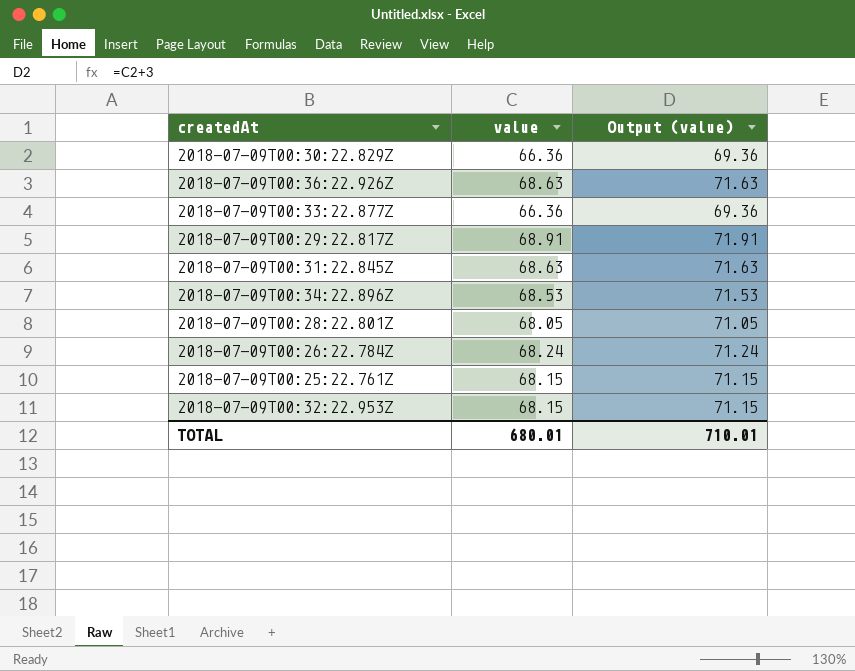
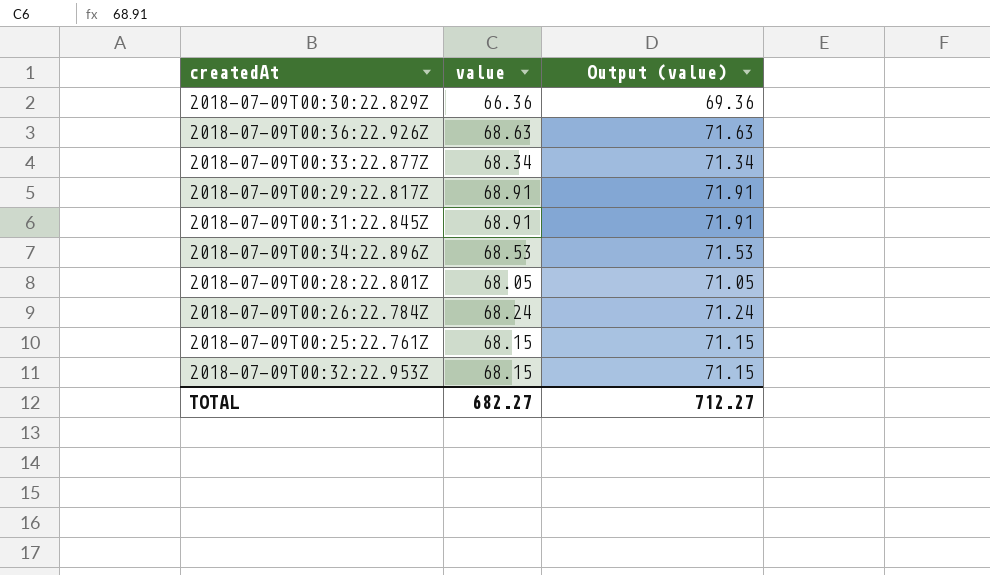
2018-07-09T00:33:22.877Z | value: 66.36 -> 68.34
2018-07-09T00:33:22.877Z | Output (value): 69.36 -> 71.34
2018-07-09T00:31:22.845Z | value: 68.63 -> 68.91
2018-07-09T00:31:22.845Z | Output (value): 71.63 -> 71.91
TOTAL | value: 680.01 -> 682.27
TOTAL | Output (value): 710.01 -> 712.27

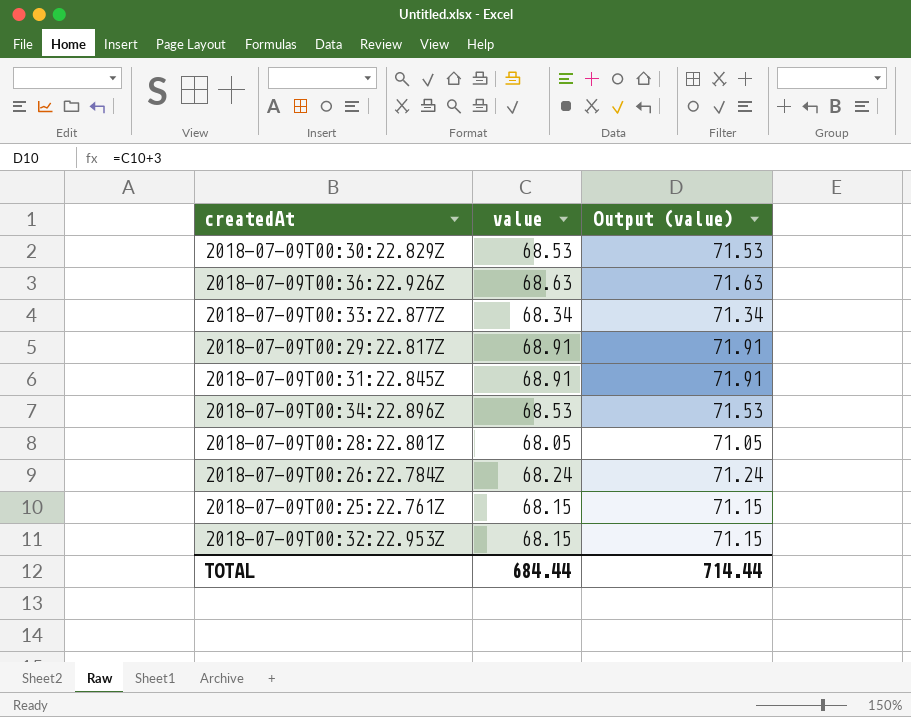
2018-07-09T00:30:22.829Z | value: 66.36 -> 68.53
2018-07-09T00:30:22.829Z | Output (value): 69.36 -> 71.53
TOTAL | value: 682.27 -> 684.44
TOTAL | Output (value): 712.27 -> 714.44

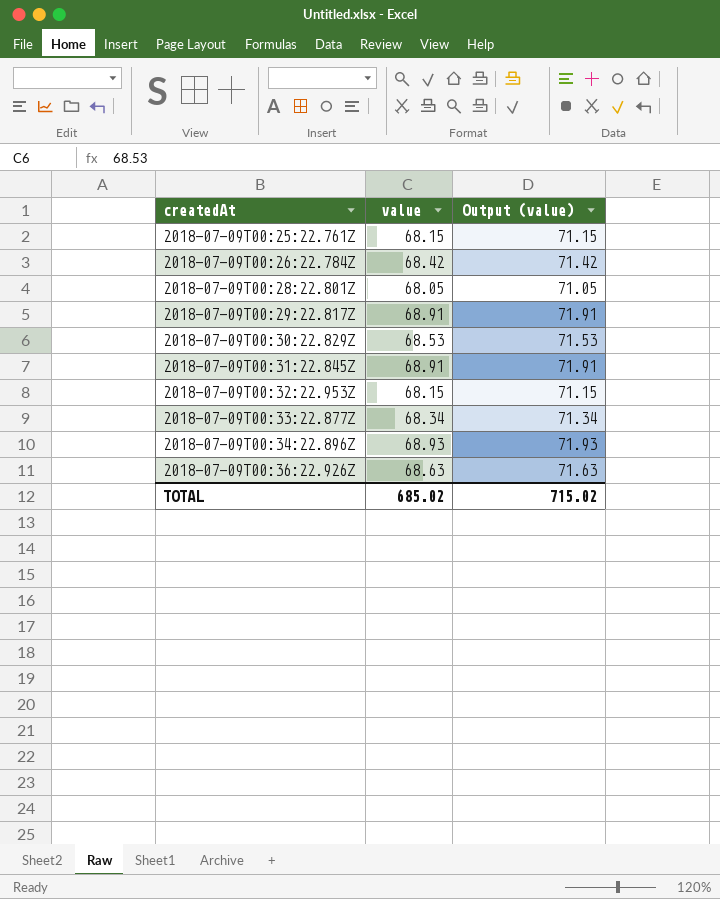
row order: none -> createdAt ascending
2018-07-09T00:26:22.784Z | value: 68.24 -> 68.42
2018-07-09T00:26:22.784Z | Output (value): 71.24 -> 71.42
2018-07-09T00:34:22.896Z | value: 68.53 -> 68.93
2018-07-09T00:34:22.896Z | Output (value): 71.53 -> 71.93
TOTAL | value: 684.44 -> 685.02
TOTAL | Output (value): 714.44 -> 715.02

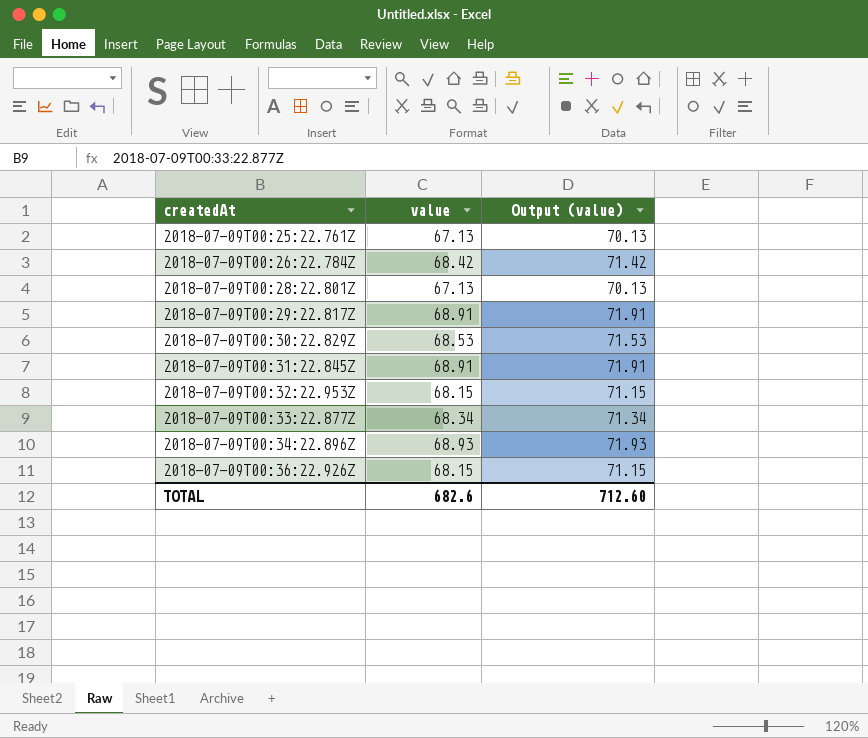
2018-07-09T00:25:22.761Z | value: 68.15 -> 67.13
2018-07-09T00:25:22.761Z | Output (value): 71.15 -> 70.13
2018-07-09T00:28:22.801Z | value: 68.05 -> 67.13
2018-07-09T00:28:22.801Z | Output (value): 71.05 -> 70.13
2018-07-09T00:36:22.926Z | value: 68.63 -> 68.15
2018-07-09T00:36:22.926Z | Output (value): 71.63 -> 71.15
TOTAL | value: 685.02 -> 682.6
TOTAL | Output (value): 715.02 -> 712.60

